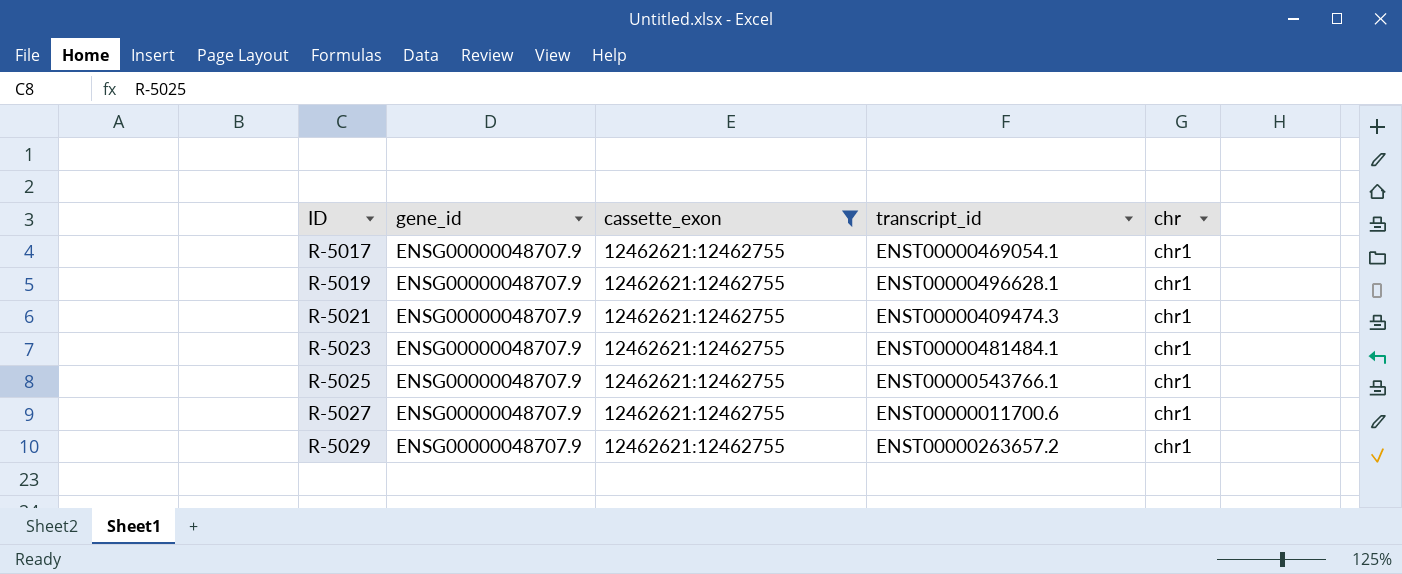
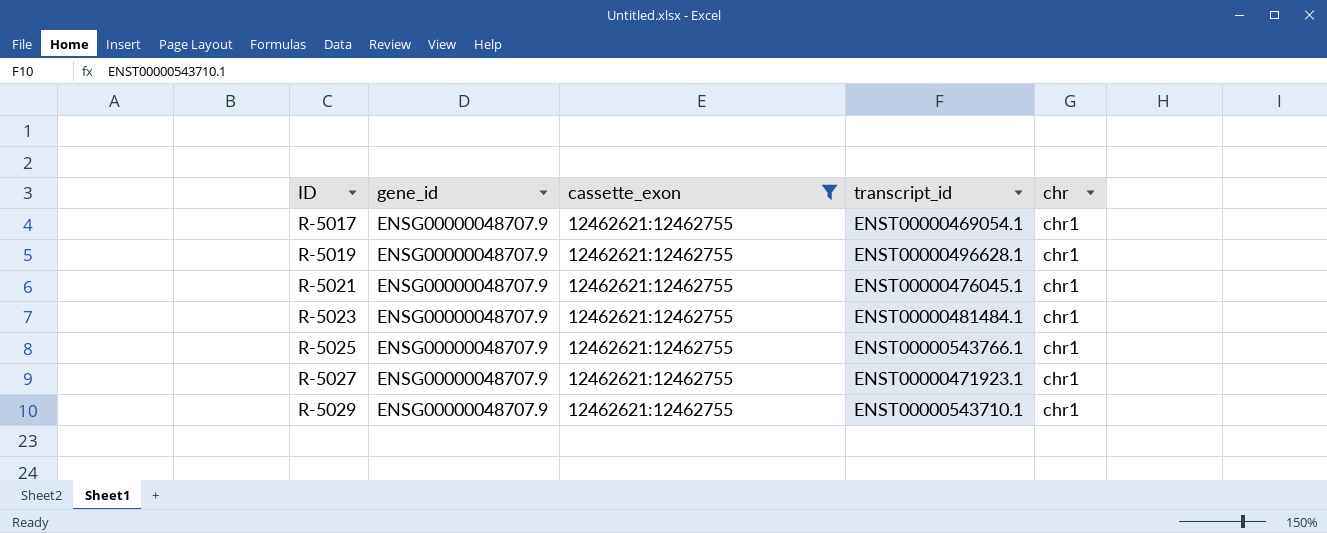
R-5021 | transcript_id: ENST00000409474.3 -> ENST00000476045.1
R-5027 | transcript_id: ENST00000011700.6 -> ENST00000471923.1
R-5029 | transcript_id: ENST00000263657.2 -> ENST00000543710.1

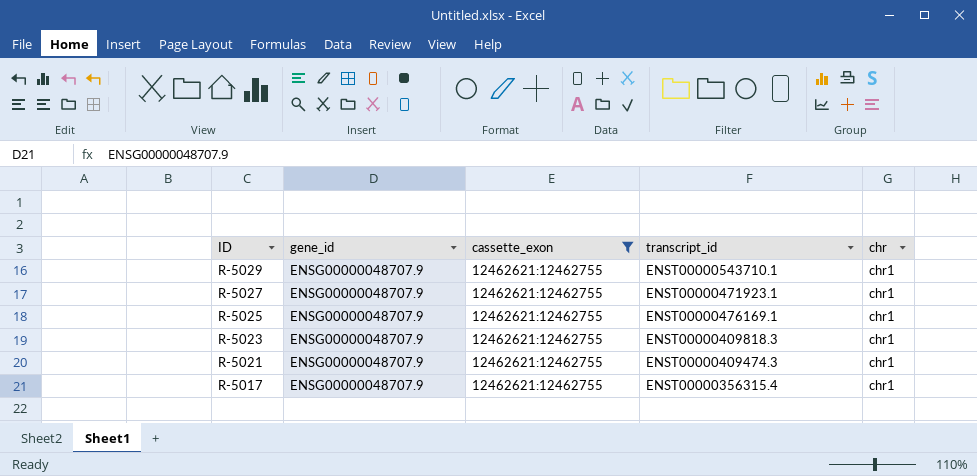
row order: ID ascending -> ID descending
row R-5019: ENSG00000048707.9 | 12462621:12462755 | ENST00000496628.1 | chr1 -> none
R-5025 | transcript_id: ENST00000543766.1 -> ENST00000476169.1
R-5023 | transcript_id: ENST00000481484.1 -> ENST00000409818.3
R-5021 | transcript_id: ENST00000476045.1 -> ENST00000409474.3
R-5017 | transcript_id: ENST00000469054.1 -> ENST00000356315.4

